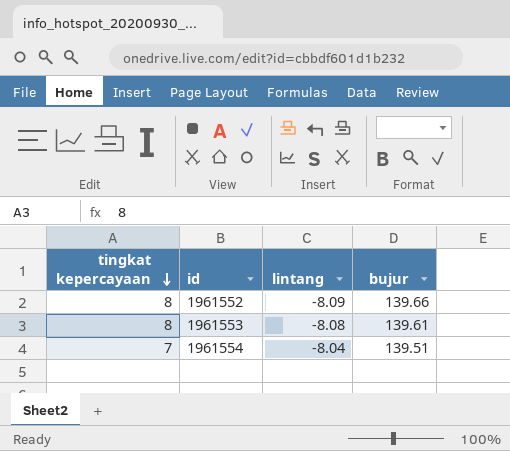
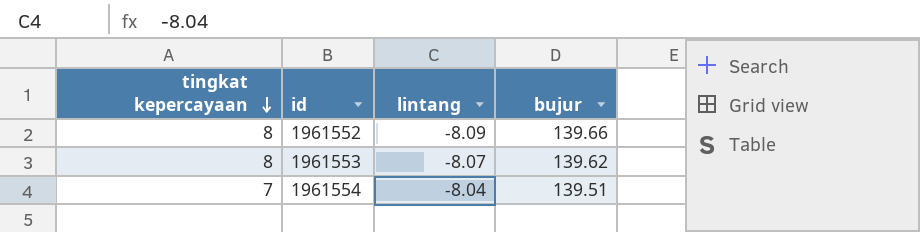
1961553 | lintang: -8.08 -> -8.07
1961553 | bujur: 139.61 -> 139.62

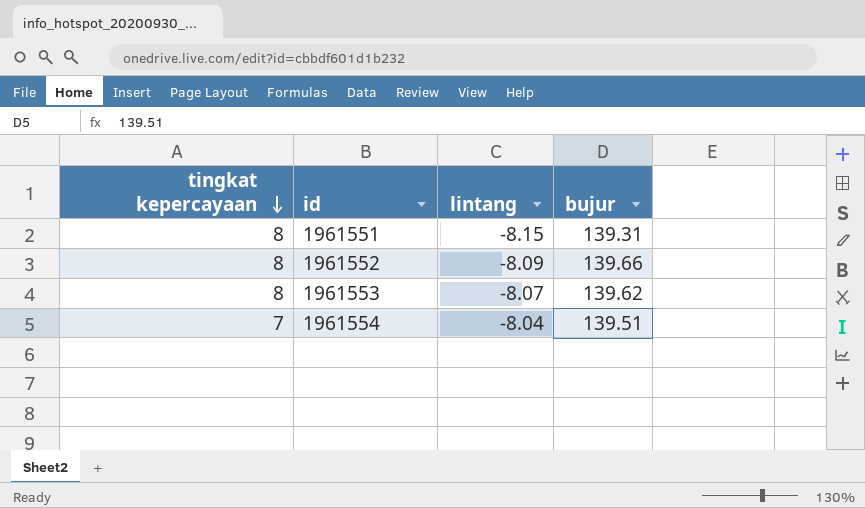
row 1961551: none -> 8 | -8.15 | 139.31

